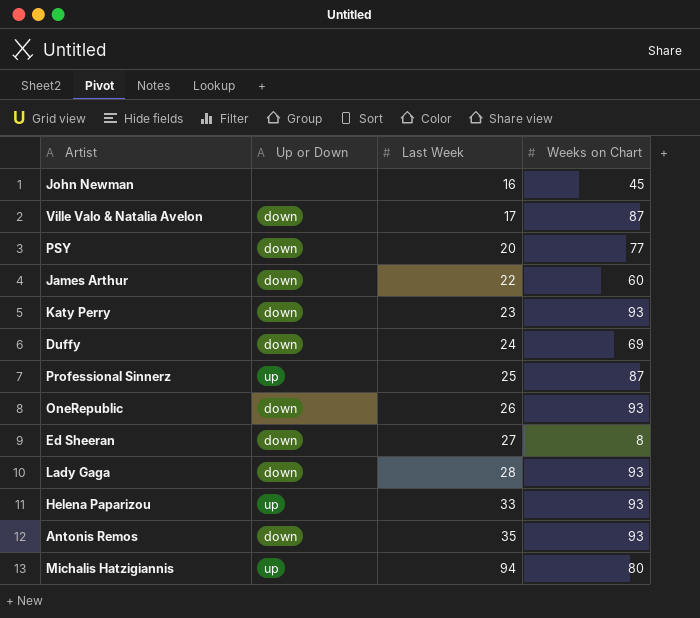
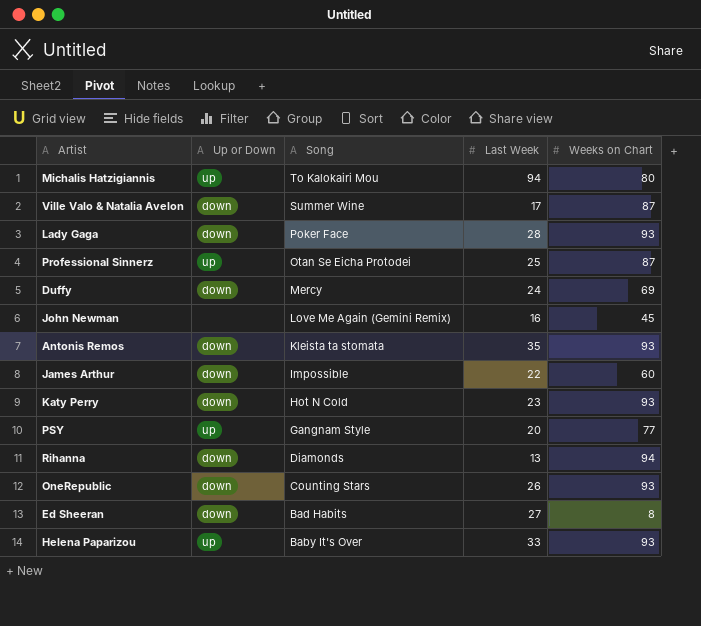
row order: Last Week ascending -> Song descending
column Song | position: none -> 3
PSY | Up or Down: down -> up
row Rihanna: none -> down | Diamonds | 13 | 94

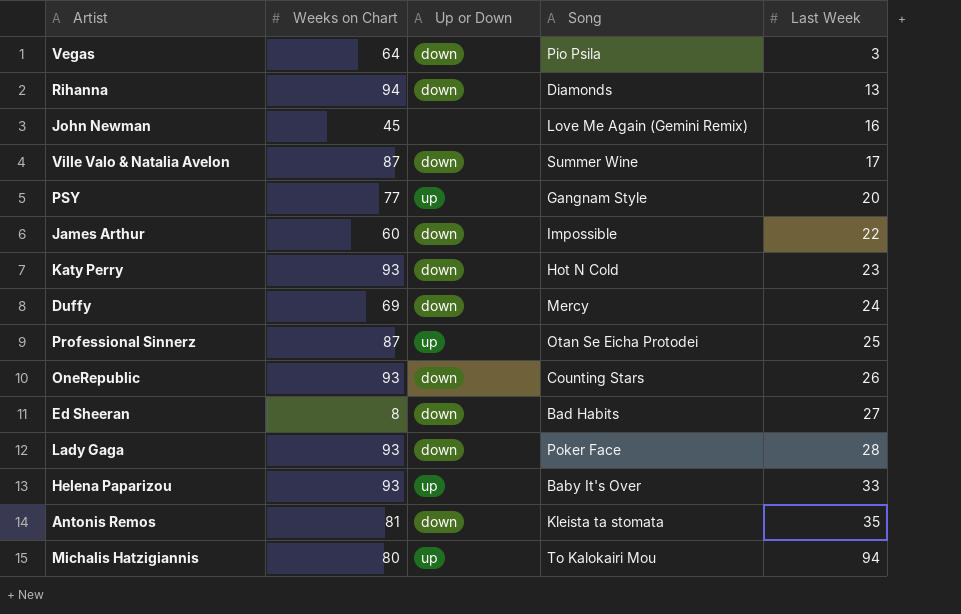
row order: Song descending -> Last Week ascending
column Weeks on Chart | position: 5 -> 2
row Vegas: none -> 64 | down | Pio Psila | 3
Antonis Remos | Weeks on Chart: 93 -> 81

